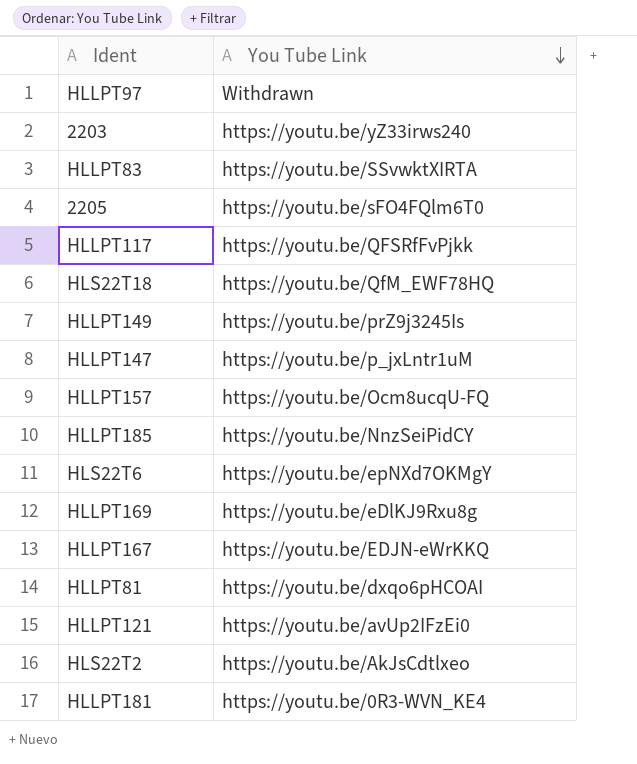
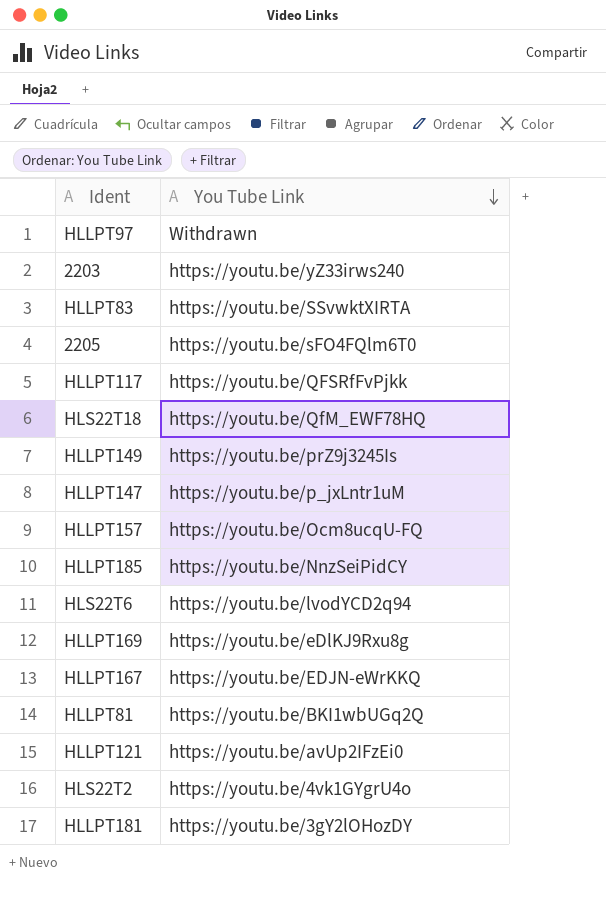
HLS22T6 | You Tube Link: https://youtu.be/epNXd7OKMgY -> https://youtu.be/lvodYCD2q94
HLLPT81 | You Tube Link: https://youtu.be/dxqo6pHCOAI -> https://youtu.be/BKI1wbUGq2Q
HLS22T2 | You Tube Link: https://youtu.be/AkJsCdtlxeo -> https://youtu.be/4vk1GYgrU4o
HLLPT181 | You Tube Link: https://youtu.be/0R3-WVN_KE4 -> https://youtu.be/3gY2lOHozDY

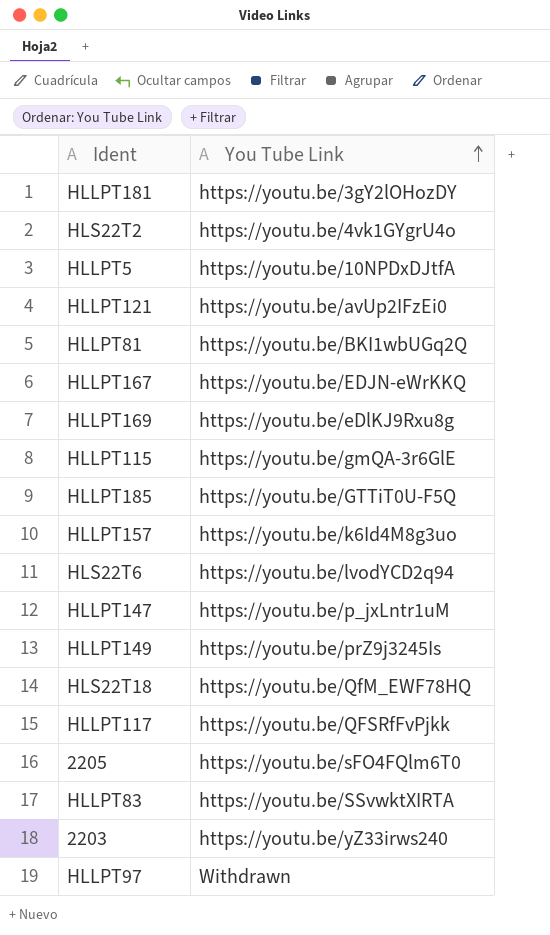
row order: You Tube Link descending -> You Tube Link ascending
row HLLPT5: none -> https://youtu.be/10NPDxDJtfA
row HLLPT115: none -> https://youtu.be/gmQA-3r6GlE
HLLPT185 | You Tube Link: https://youtu.be/NnzSeiPidCY -> https://youtu.be/GTTiT0U-F5Q
HLLPT157 | You Tube Link: https://youtu.be/Ocm8ucqU-FQ -> https://youtu.be/k6Id4M8g3uo

